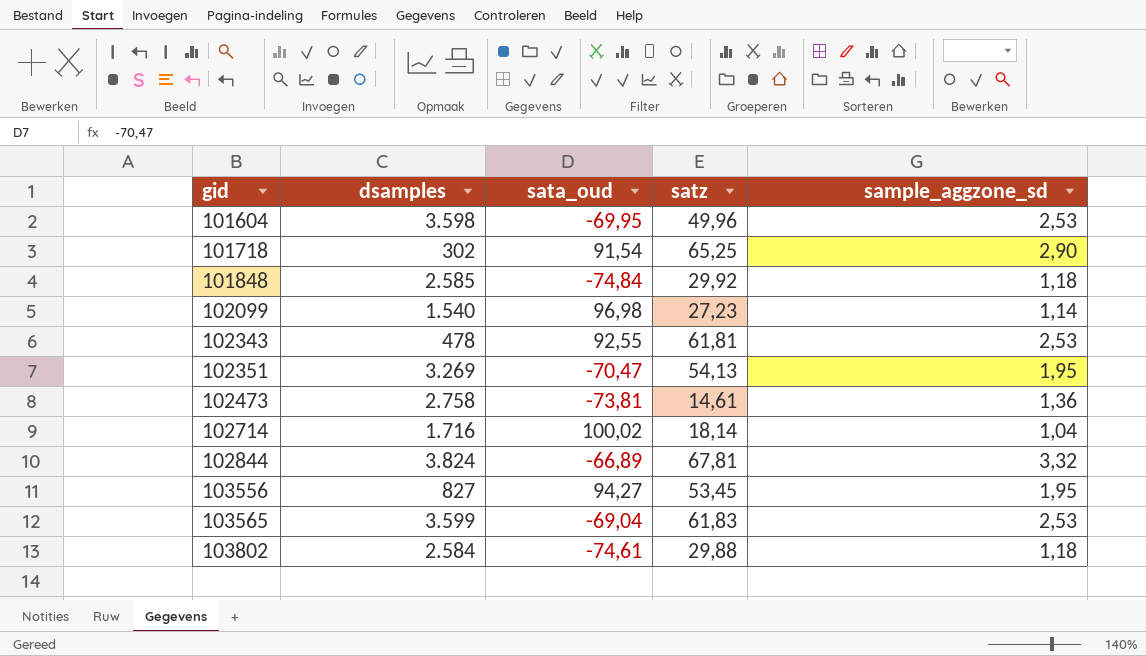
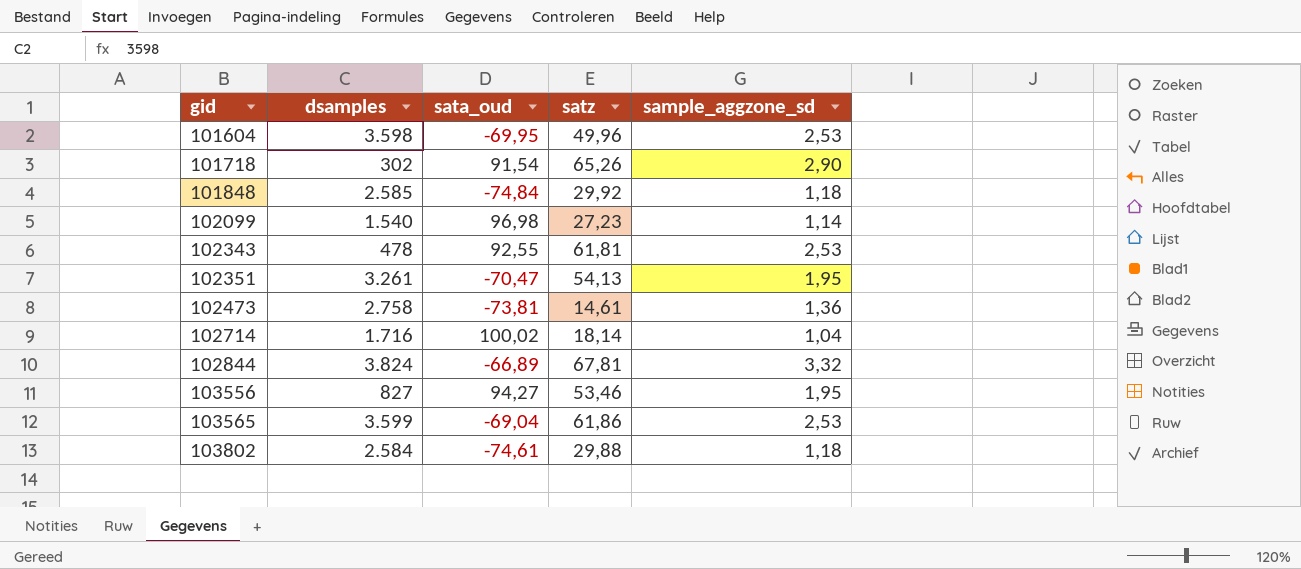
101718 | satz: 65,25 -> 65,26
102351 | dsamples: 3.269 -> 3.261
103556 | satz: 53,45 -> 53,46
103565 | satz: 61,83 -> 61,86

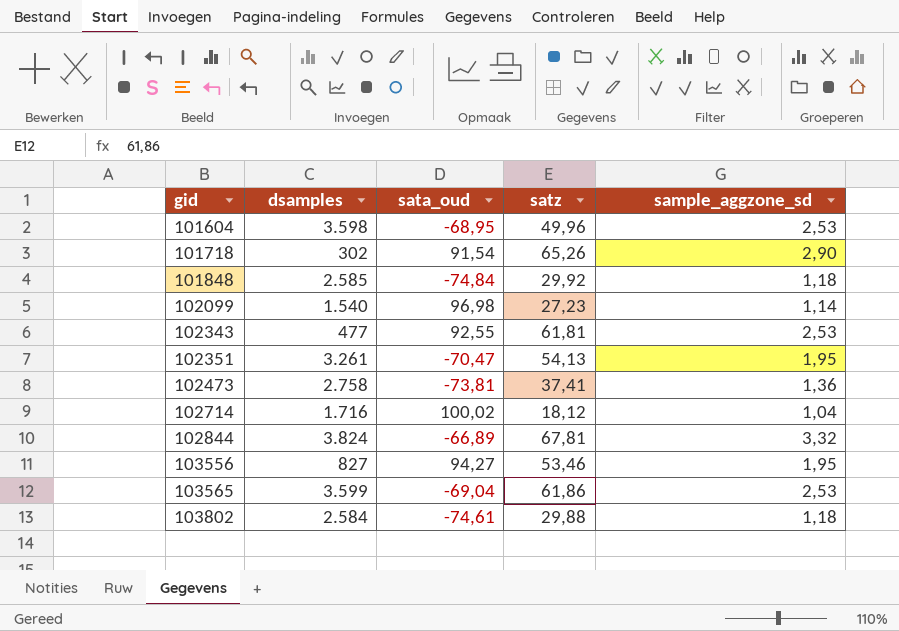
101604 | sata_oud: -69,95 -> -68,95
102343 | dsamples: 478 -> 477
102473 | satz: 14,61 -> 37,41
102714 | satz: 18,14 -> 18,12

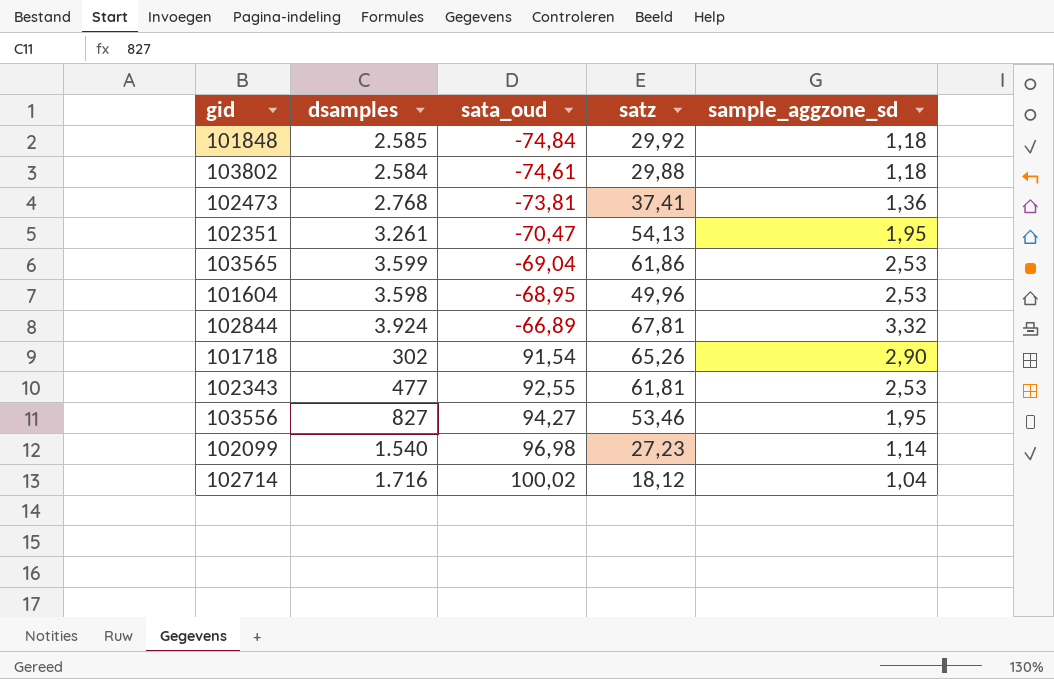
row order: gid ascending -> sata_oud ascending
102473 | dsamples: 2.758 -> 2.768
102844 | dsamples: 3.824 -> 3.924

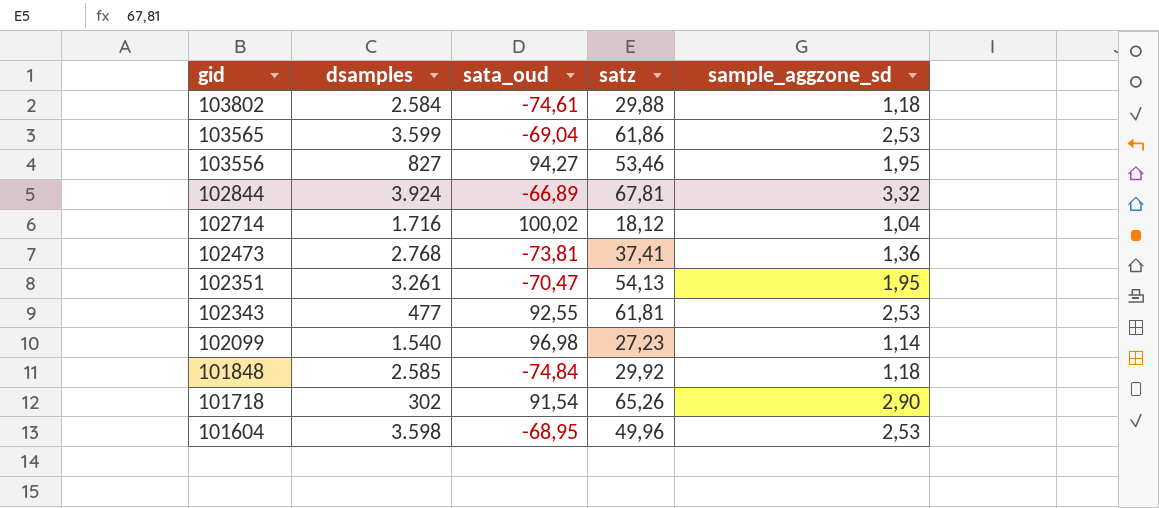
row order: sata_oud ascending -> gid descending

